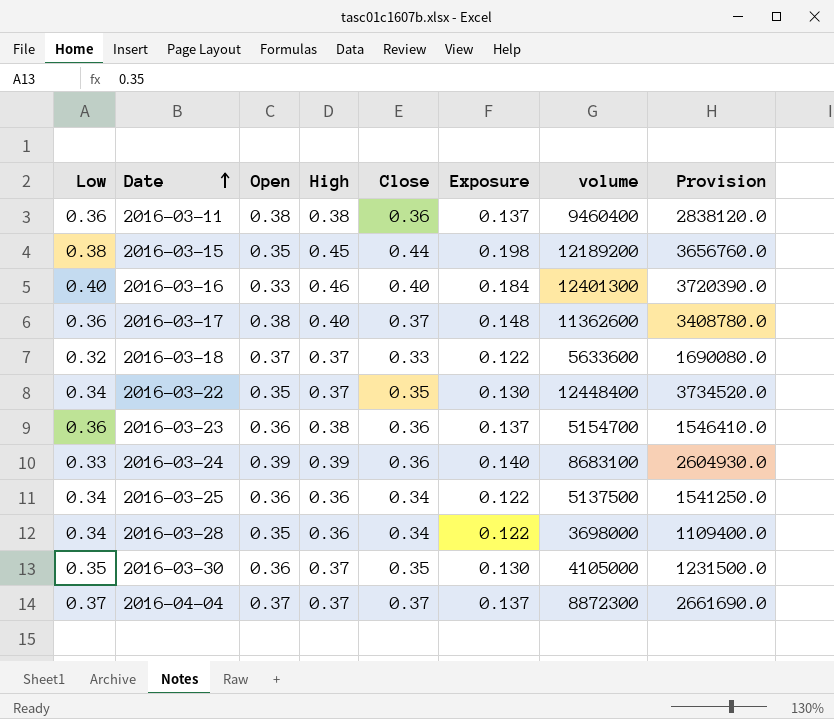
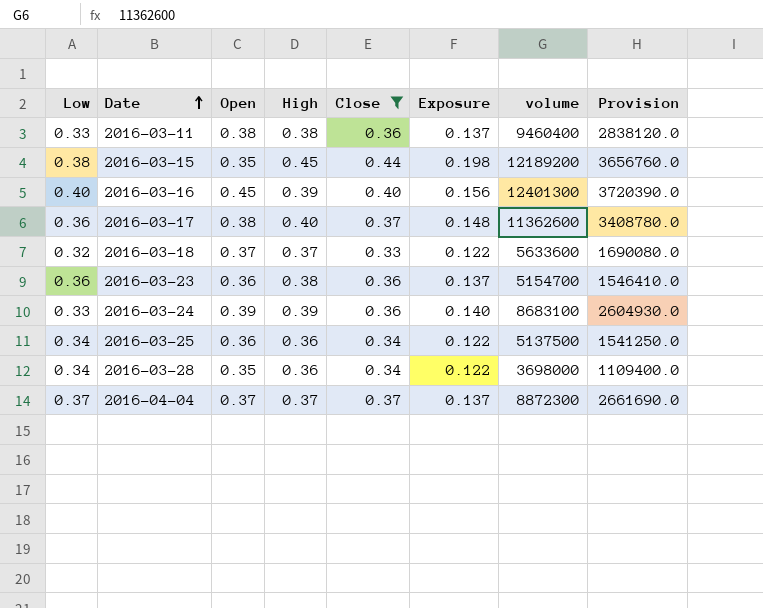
filter: none -> Close != 0.35
2016-03-11 | Low: 0.36 -> 0.33
2016-03-16 | Open: 0.33 -> 0.45
2016-03-16 | High: 0.46 -> 0.39
2016-03-16 | Exposure: 0.184 -> 0.156

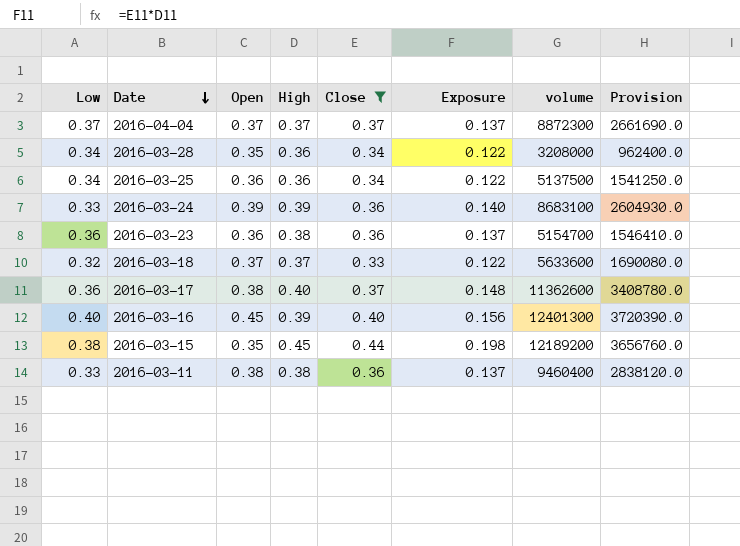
row order: Date ascending -> Date descending
2016-03-28 | volume: 3698000 -> 3208000
2016-03-28 | Provision: 1109400.0 -> 962400.0

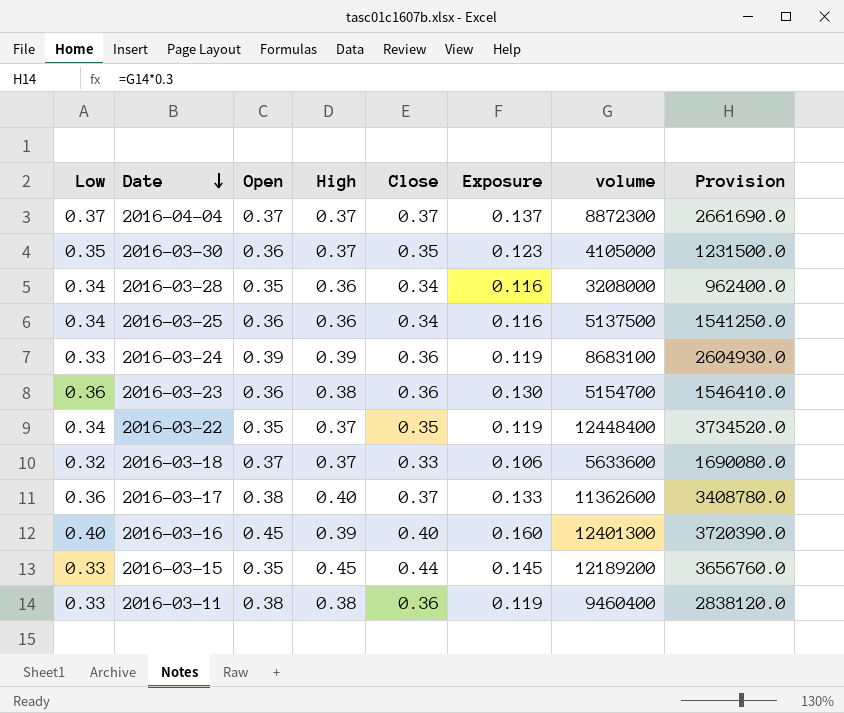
filter: Close != 0.35 -> none
column Exposure | formula: [High] * [Close] -> [Low] * [Close]
2016-03-15 | Low: 0.38 -> 0.33

